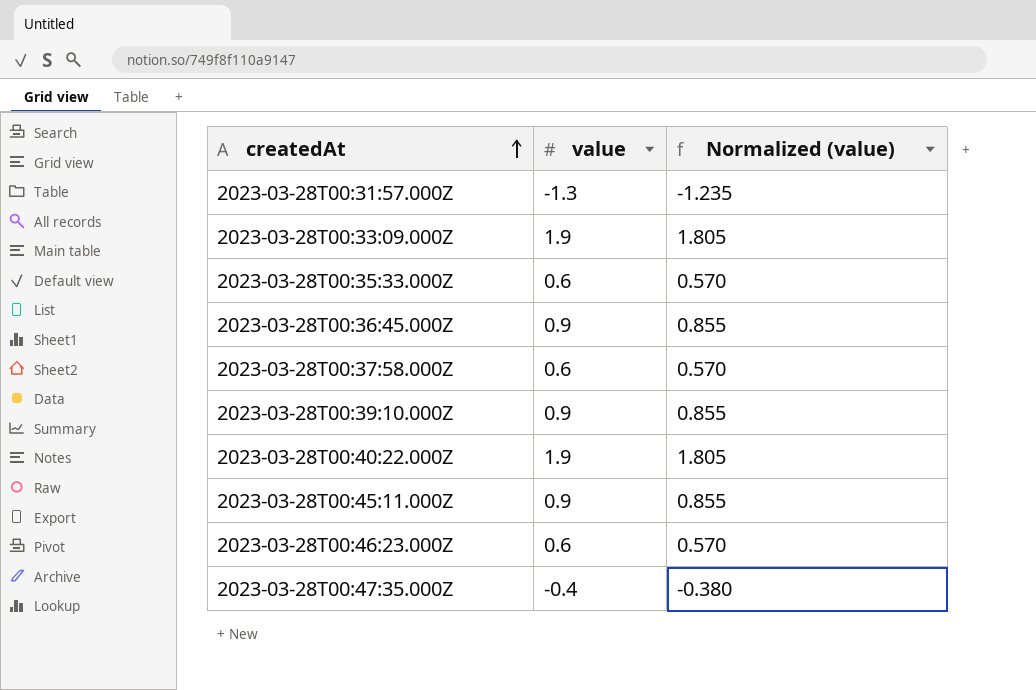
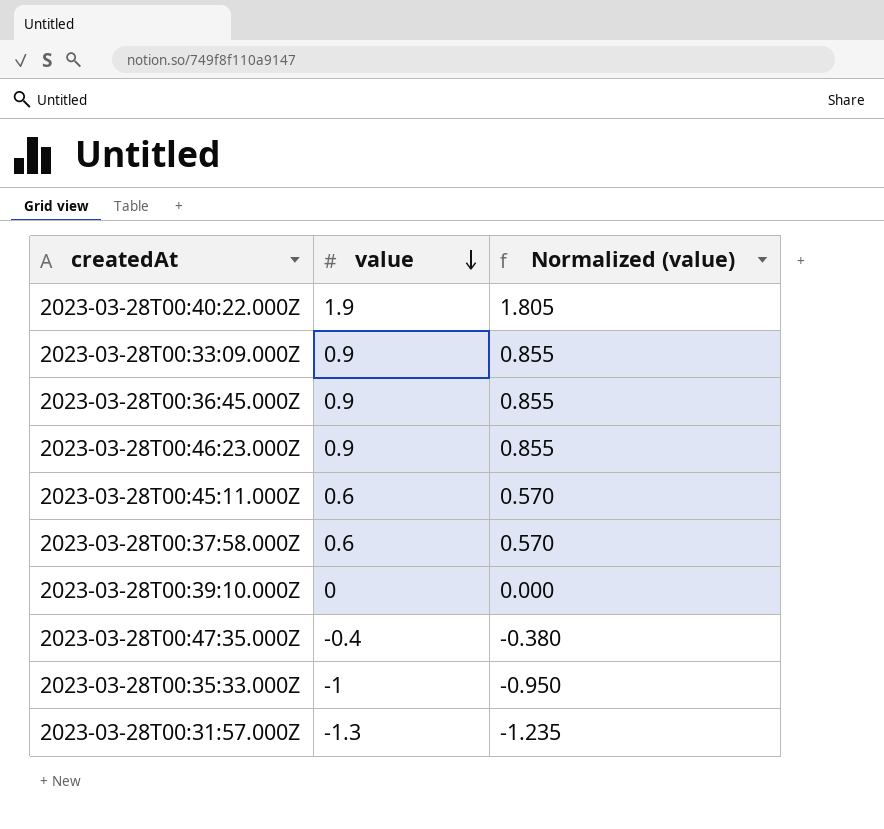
row order: createdAt ascending -> value descending
2023-03-28T00:33:09.000Z | value: 1.9 -> 0.9
2023-03-28T00:33:09.000Z | Normalized (value): 1.805 -> 0.855
2023-03-28T00:46:23.000Z | value: 0.6 -> 0.9
2023-03-28T00:46:23.000Z | Normalized (value): 0.570 -> 0.855
2023-03-28T00:45:11.000Z | value: 0.9 -> 0.6
2023-03-28T00:45:11.000Z | Normalized (value): 0.855 -> 0.570
2023-03-28T00:39:10.000Z | value: 0.9 -> 0
2023-03-28T00:39:10.000Z | Normalized (value): 0.855 -> 0.000
2023-03-28T00:35:33.000Z | value: 0.6 -> -1
2023-03-28T00:35:33.000Z | Normalized (value): 0.570 -> -0.950

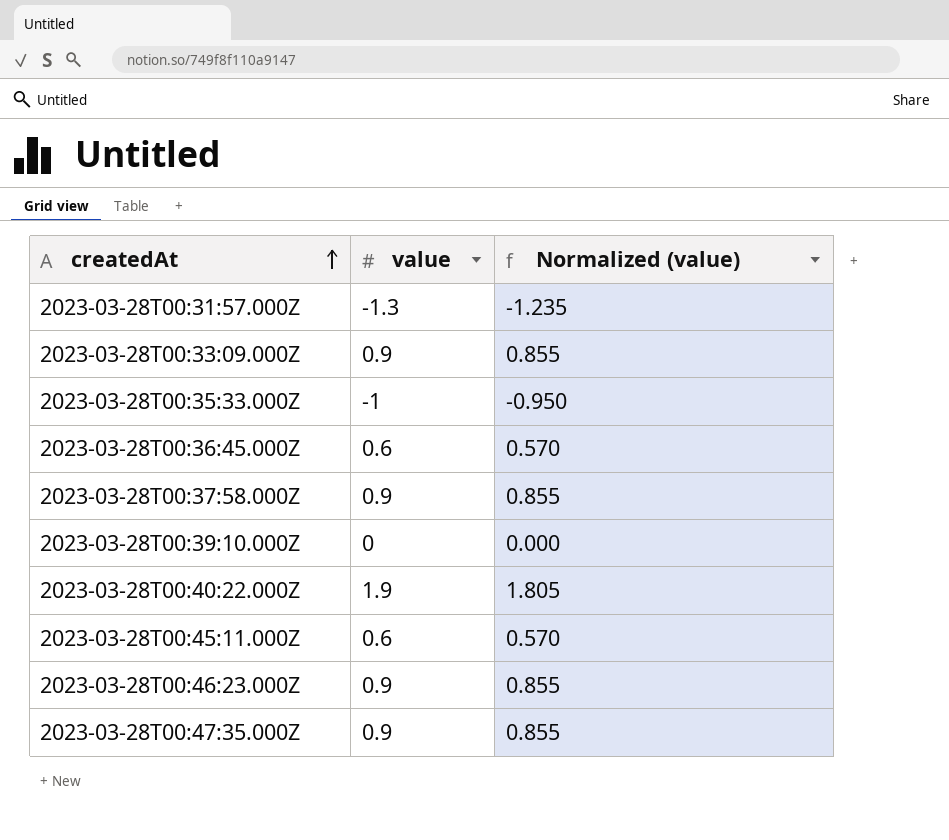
row order: value descending -> createdAt ascending
2023-03-28T00:36:45.000Z | value: 0.9 -> 0.6
2023-03-28T00:36:45.000Z | Normalized (value): 0.855 -> 0.570
2023-03-28T00:37:58.000Z | value: 0.6 -> 0.9
2023-03-28T00:37:58.000Z | Normalized (value): 0.570 -> 0.855
2023-03-28T00:47:35.000Z | value: -0.4 -> 0.9
2023-03-28T00:47:35.000Z | Normalized (value): -0.380 -> 0.855

